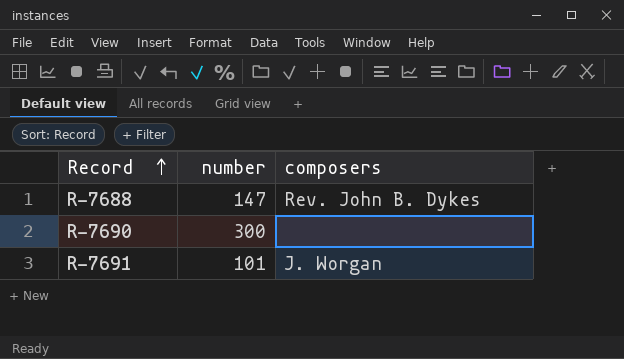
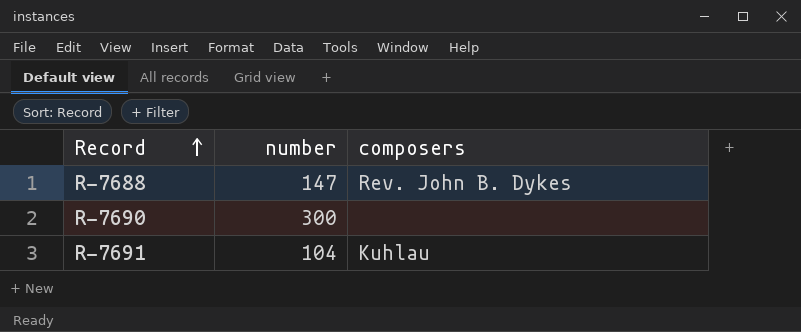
R-7691 | number: 101 -> 104
R-7691 | composers: J. Worgan -> Kuhlau

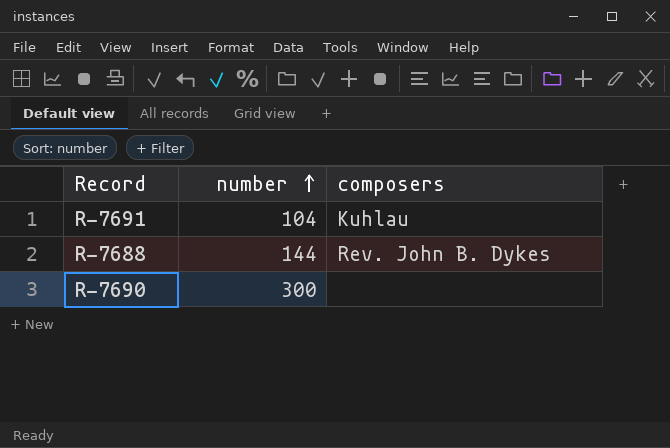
row order: Record ascending -> number ascending
R-7688 | number: 147 -> 144

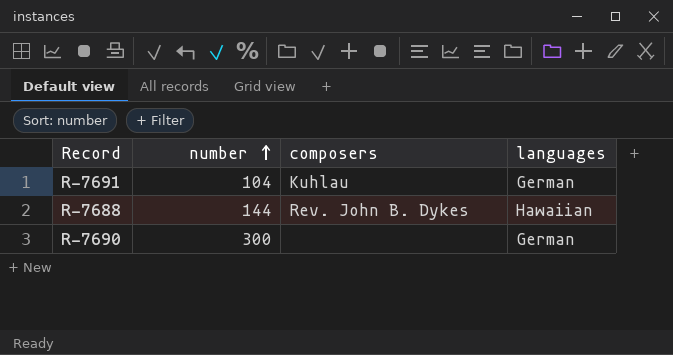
column languages | position: none -> 4

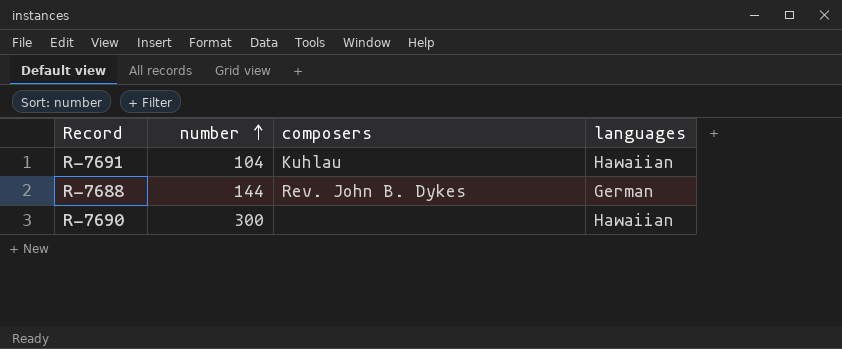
R-7691 | languages: German -> Hawaiian
R-7688 | languages: Hawaiian -> German
R-7690 | languages: German -> Hawaiian

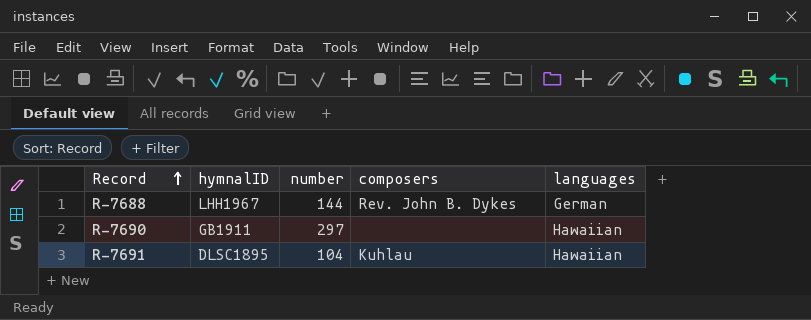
row order: number ascending -> Record ascending
column hymnalID | position: none -> 2
R-7690 | number: 300 -> 297

